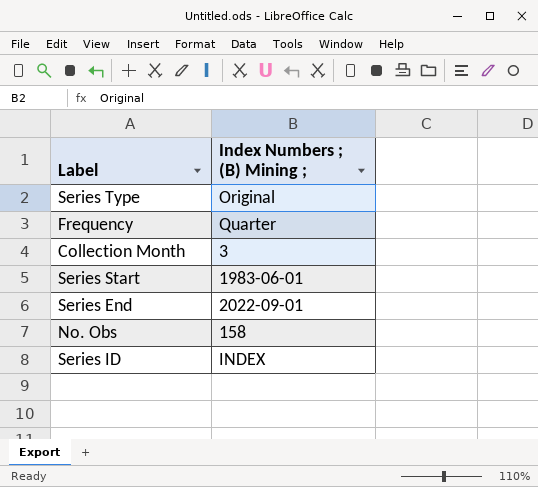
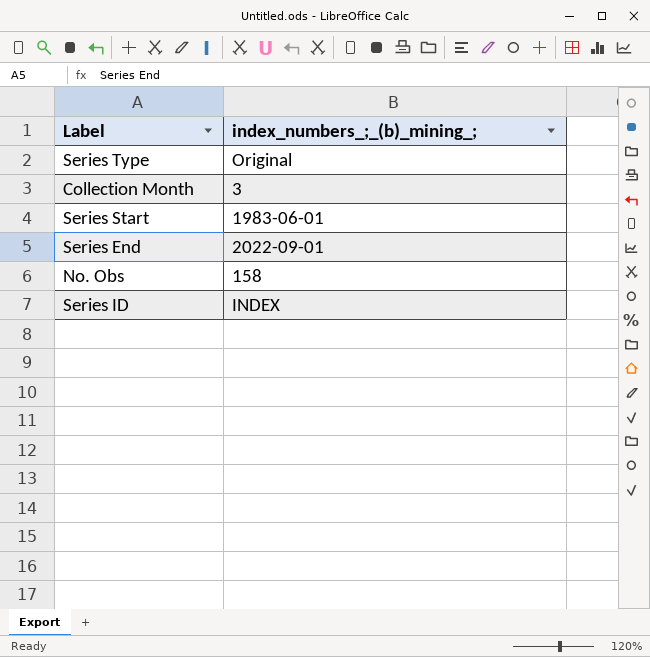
column name: Index Numbers ; (B) Mining ; -> index_numbers_;_(b)_mining_;
row Frequency: Quarter -> none

